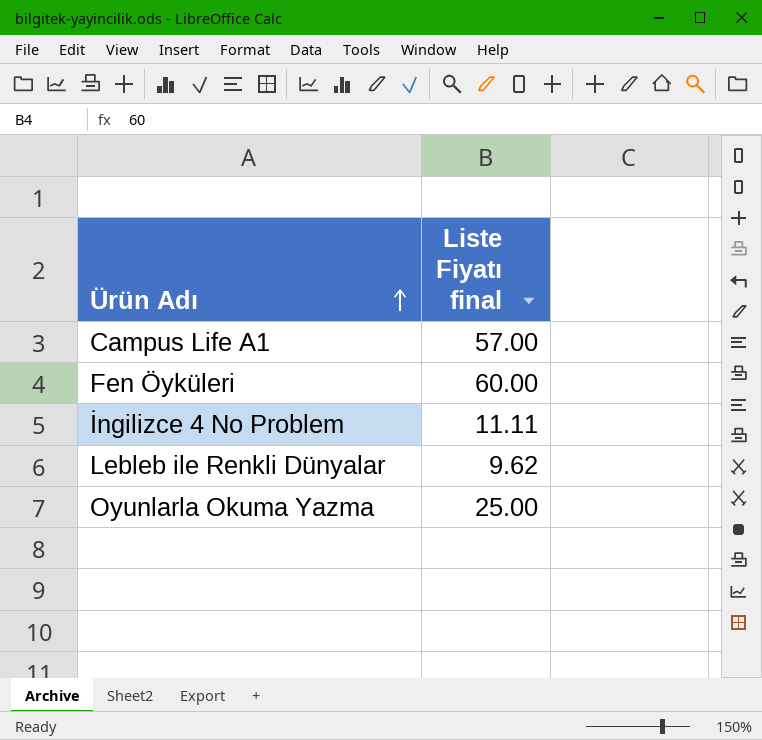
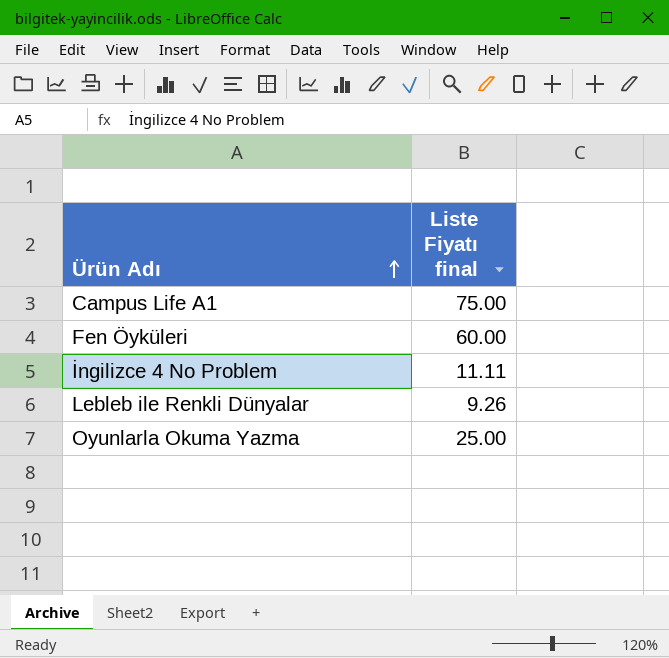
Campus Life A1 | Liste Fiyatı final: 57.00 -> 75.00
Lebleb ile Renkli Dünyalar | Liste Fiyatı final: 9.62 -> 9.26

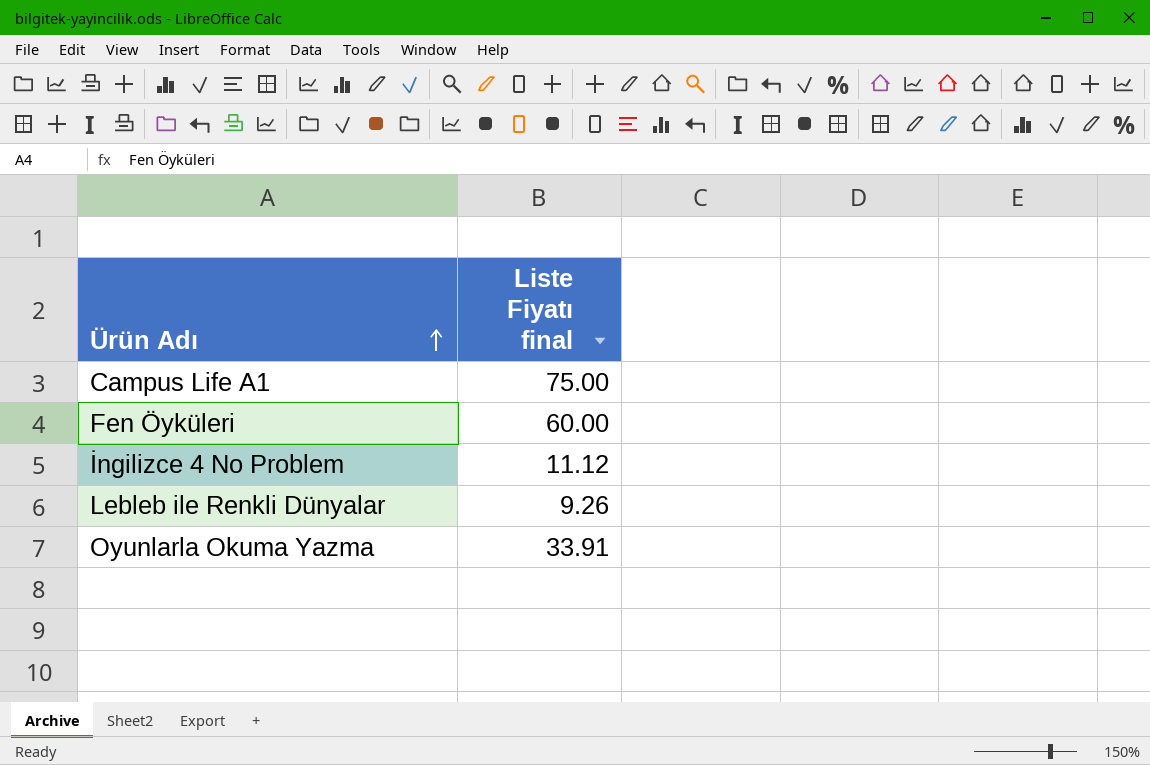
İngilizce 4 No Problem | Liste Fiyatı final: 11.11 -> 11.12
Oyunlarla Okuma Yazma | Liste Fiyatı final: 25.00 -> 33.91

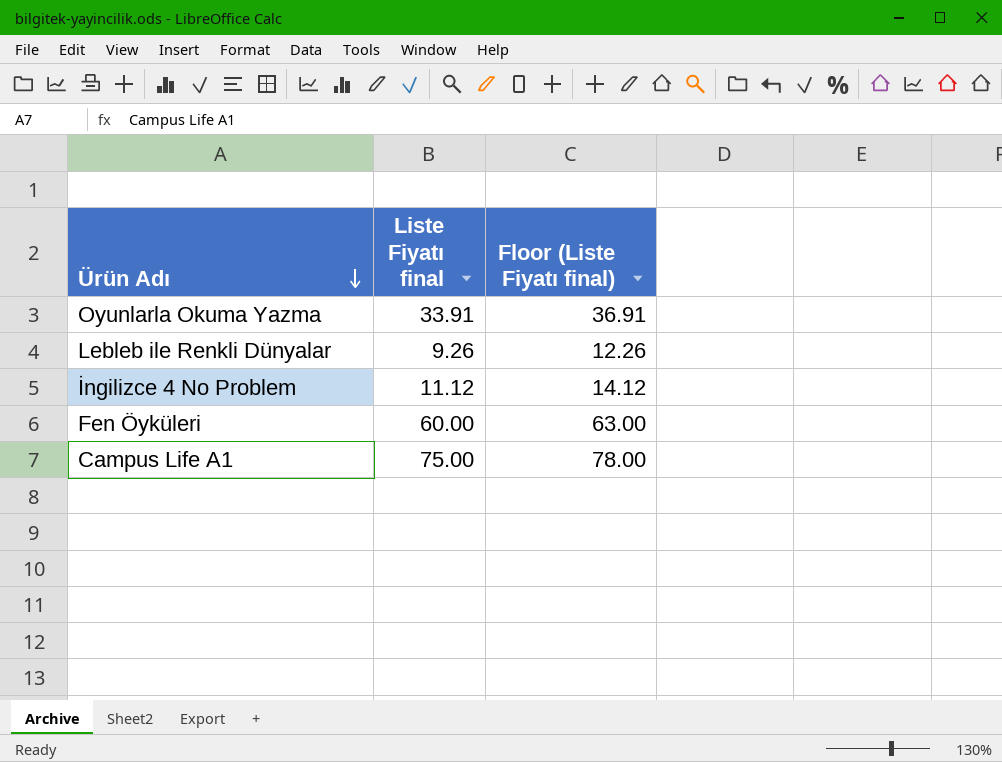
row order: Ürün Adı ascending -> Ürün Adı descending
column Floor (Liste Fiyatı final) | formula: none -> [Liste Fiyatı final] + 3

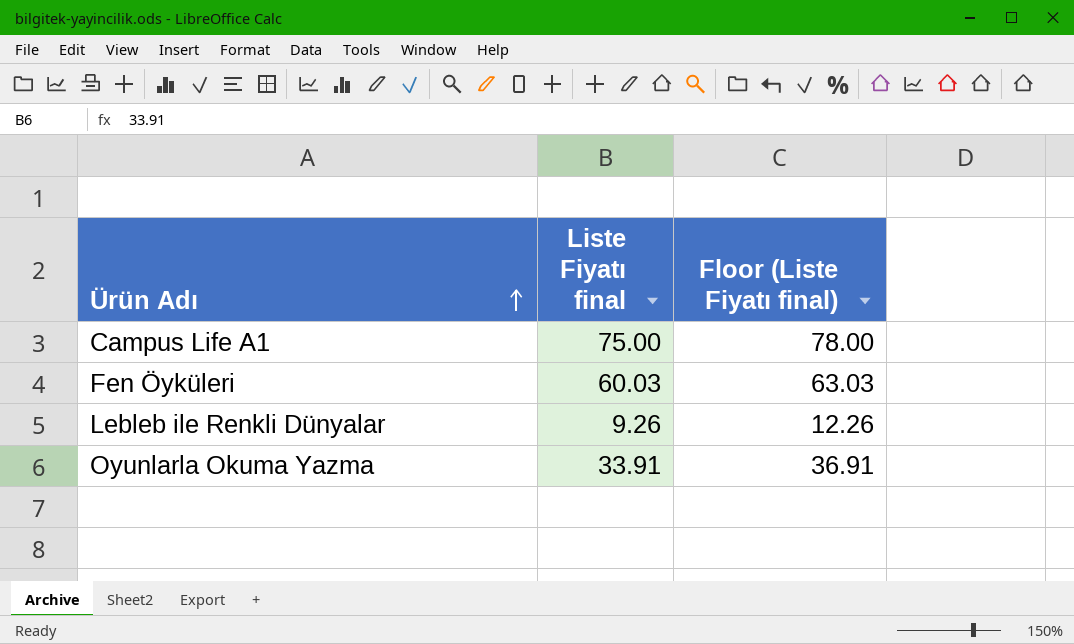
row order: Ürün Adı descending -> Ürün Adı ascending
row İngilizce 4 No Problem: 11.12 | 14.12 -> none
Fen Öyküleri | Liste Fiyatı final: 60.00 -> 60.03
Fen Öyküleri | Floor (Liste Fiyatı final): 63.00 -> 63.03

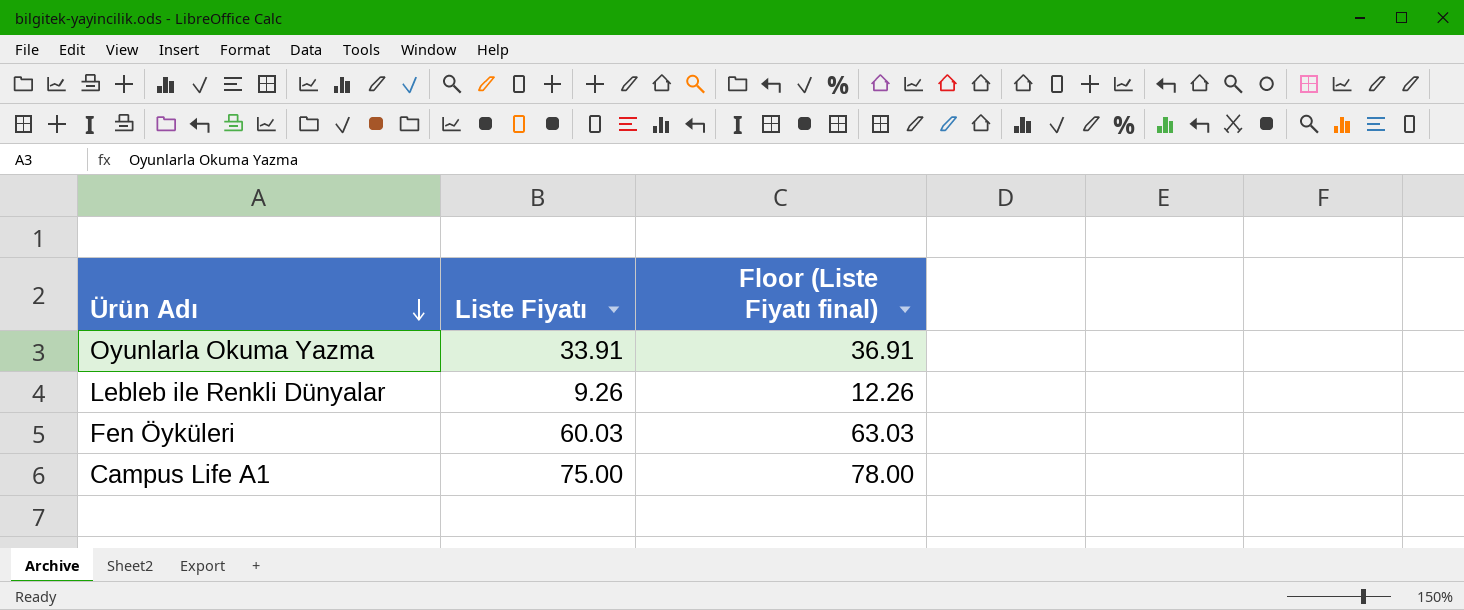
row order: Ürün Adı ascending -> Ürün Adı descending
column name: Liste Fiyatı final -> Liste Fiyatı

